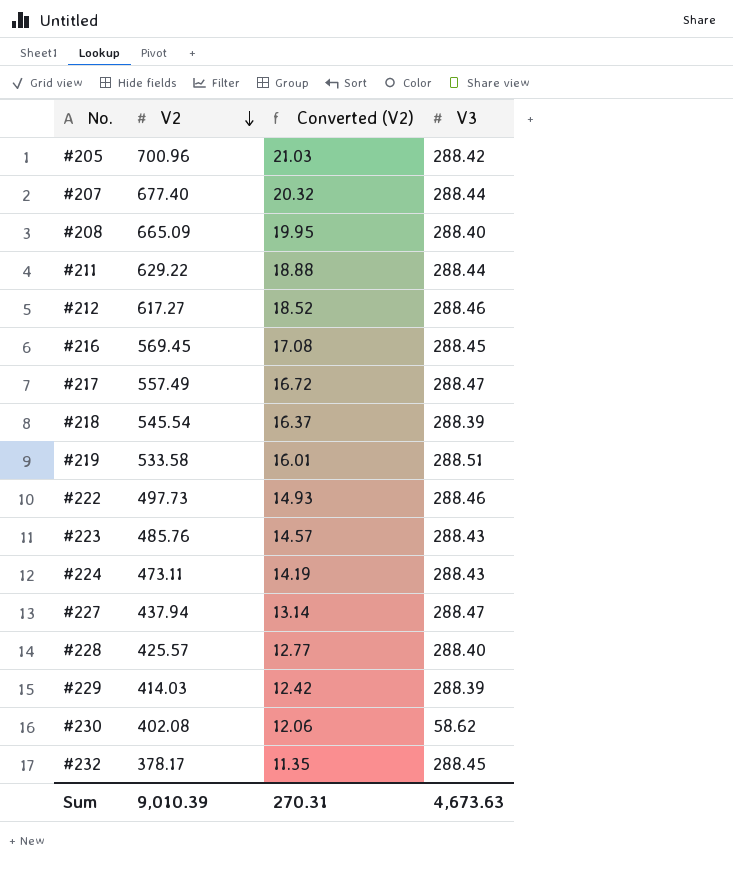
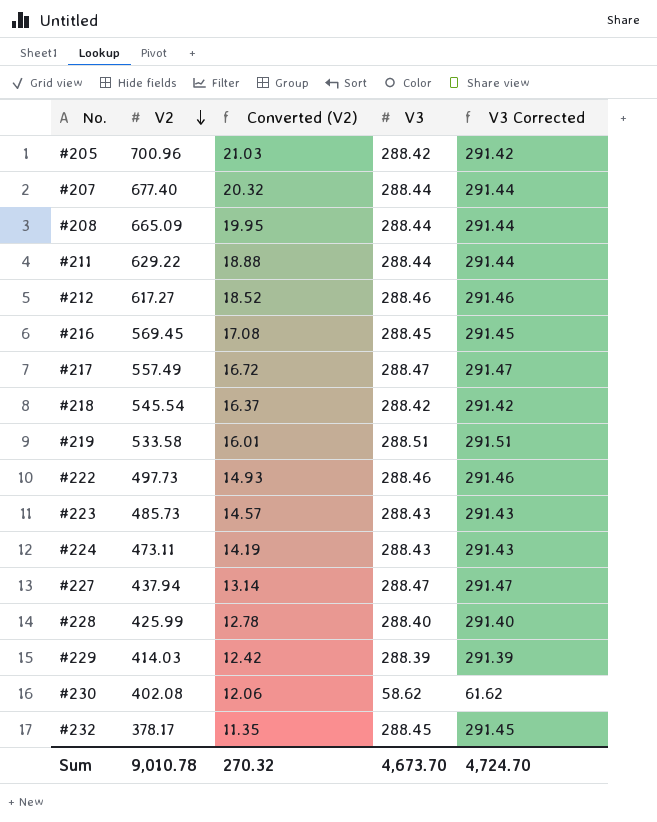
column V3 Corrected | formula: none -> [V3] + 3
#208 | V3: 288.40 -> 288.44
#218 | V3: 288.39 -> 288.42
#223 | V2: 485.76 -> 485.73
#228 | V2: 425.57 -> 425.99
#228 | Converted (V2): 12.77 -> 12.78
Sum | V2: 9,010.39 -> 9,010.78
Sum | Converted (V2): 270.31 -> 270.32
Sum | V3: 4,673.63 -> 4,673.70

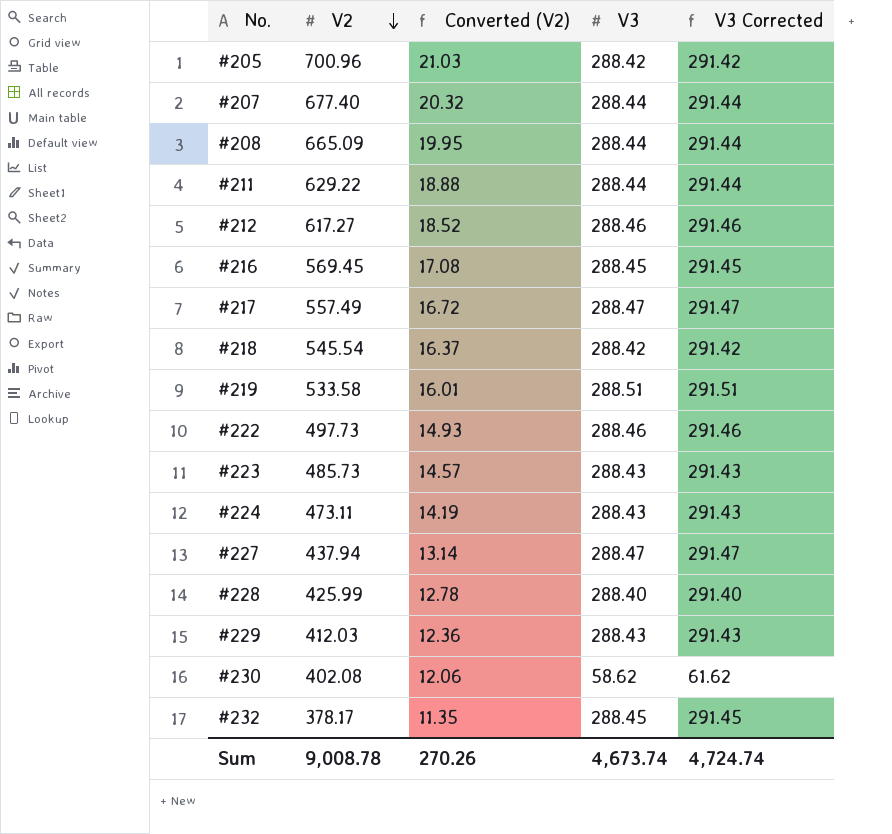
#229 | V2: 414.03 -> 412.03
#229 | Converted (V2): 12.42 -> 12.36
#229 | V3: 288.39 -> 288.43
#229 | V3 Corrected: 291.39 -> 291.43
Sum | V2: 9,010.78 -> 9,008.78
Sum | Converted (V2): 270.32 -> 270.26
Sum | V3: 4,673.70 -> 4,673.74
Sum | V3 Corrected: 4,724.70 -> 4,724.74

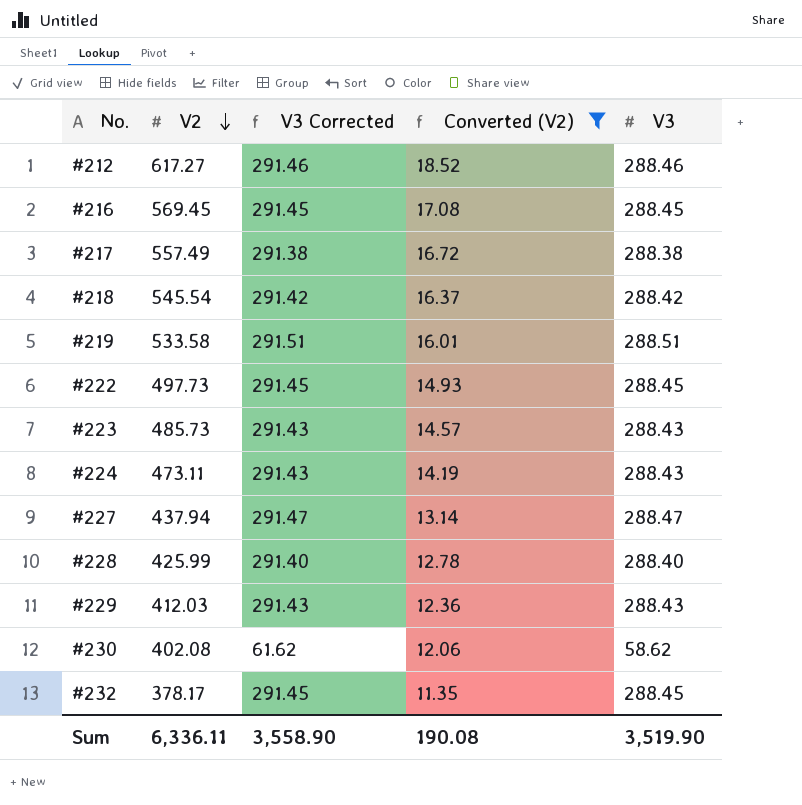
filter: none -> Converted (V2) <= 18.52
column V3 Corrected | position: 5 -> 3
#217 | V3 Corrected: 291.47 -> 291.38
#217 | V3: 288.47 -> 288.38
#222 | V3 Corrected: 291.46 -> 291.45
#222 | V3: 288.46 -> 288.45
Sum | V2: 9,008.78 -> 6,336.11
Sum | V3 Corrected: 4,724.74 -> 3,558.90
Sum | Converted (V2): 270.26 -> 190.08
Sum | V3: 4,673.74 -> 3,519.90

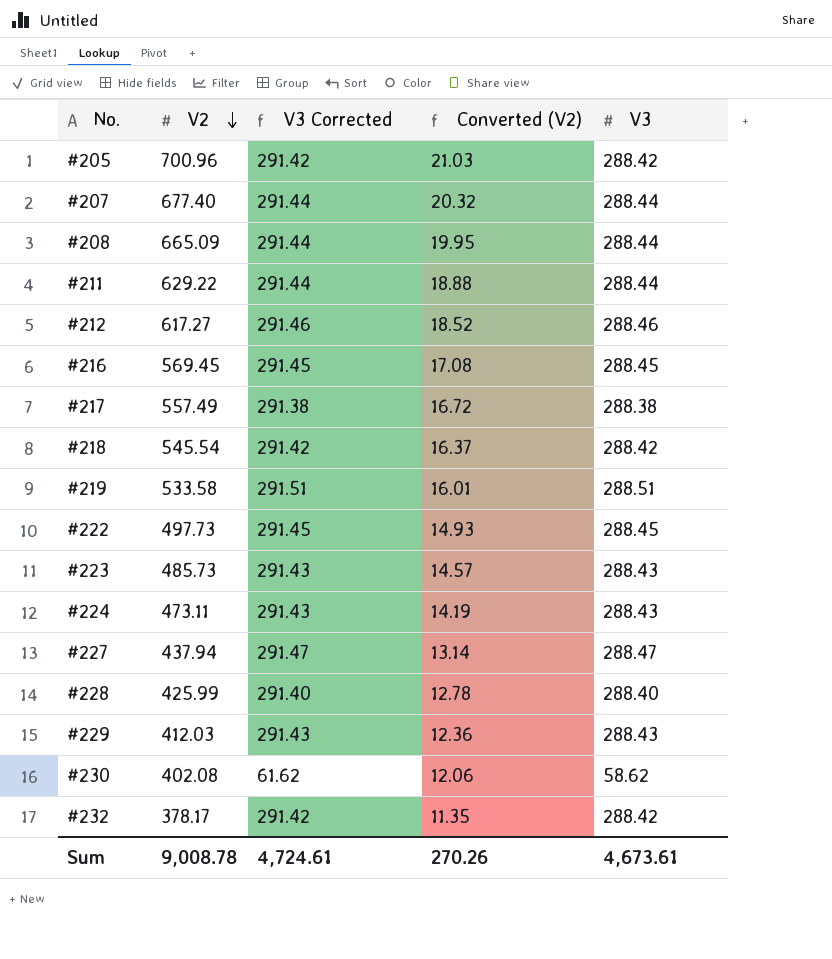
filter: Converted (V2) <= 18.52 -> none
#232 | V3 Corrected: 291.45 -> 291.42
#232 | V3: 288.45 -> 288.42
Sum | V2: 6,336.11 -> 9,008.78
Sum | V3 Corrected: 3,558.90 -> 4,724.61
Sum | Converted (V2): 190.08 -> 270.26
Sum | V3: 3,519.90 -> 4,673.61

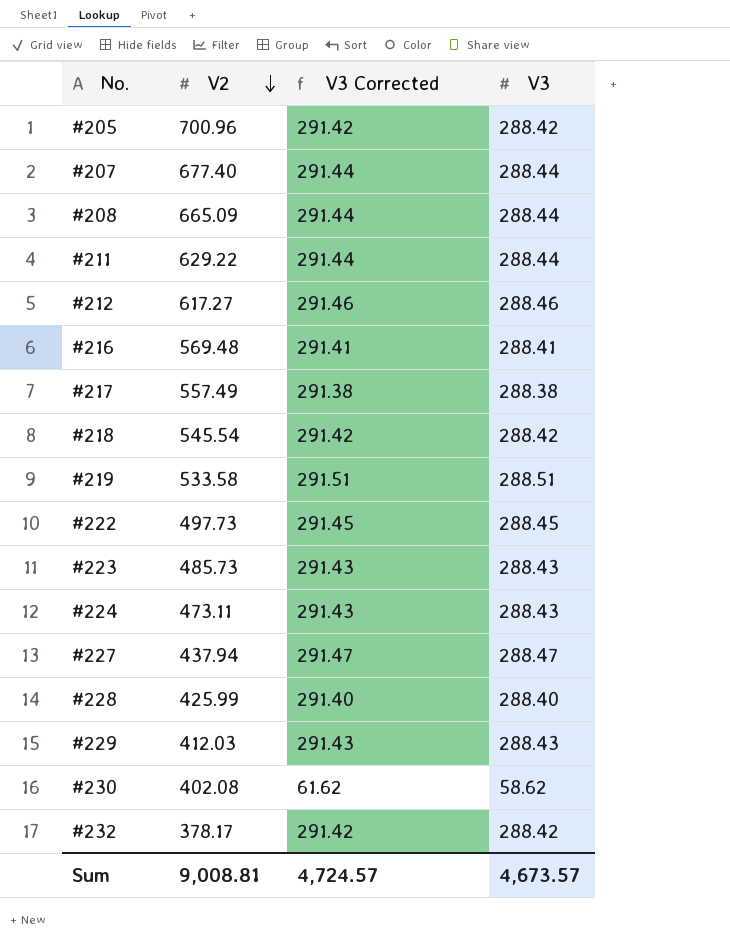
column Converted (V2) | formula: [V2] * 0.03 -> none
#216 | V2: 569.45 -> 569.48
#216 | V3 Corrected: 291.45 -> 291.41
#216 | V3: 288.45 -> 288.41
Sum | V2: 9,008.78 -> 9,008.81
Sum | V3 Corrected: 4,724.61 -> 4,724.57
Sum | V3: 4,673.61 -> 4,673.57

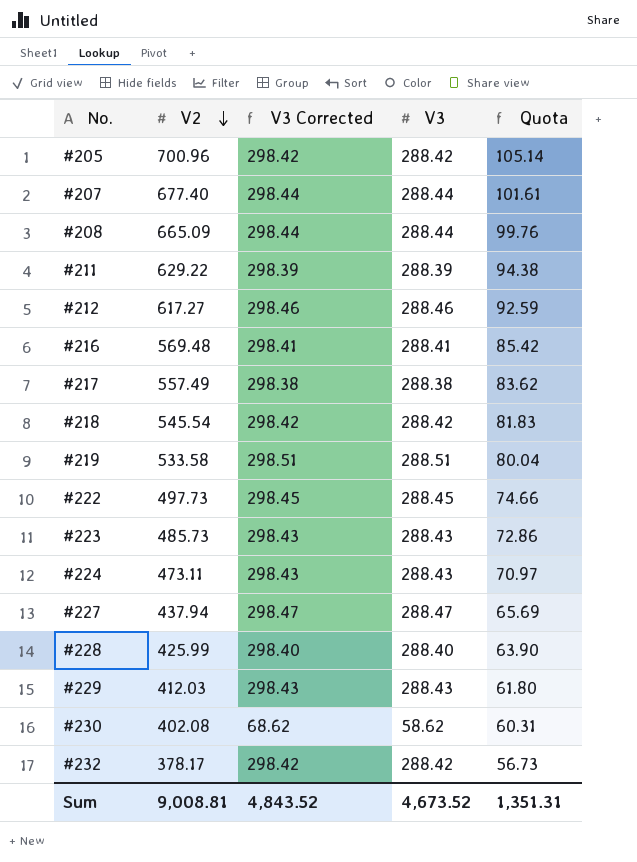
column V3 Corrected | formula: [V3] + 3 -> [V3] + 10
column Quota | formula: none -> [V2] * 0.15
#211 | V3: 288.44 -> 288.39
Sum | V3 Corrected: 4,724.57 -> 4,843.52
Sum | V3: 4,673.57 -> 4,673.52

